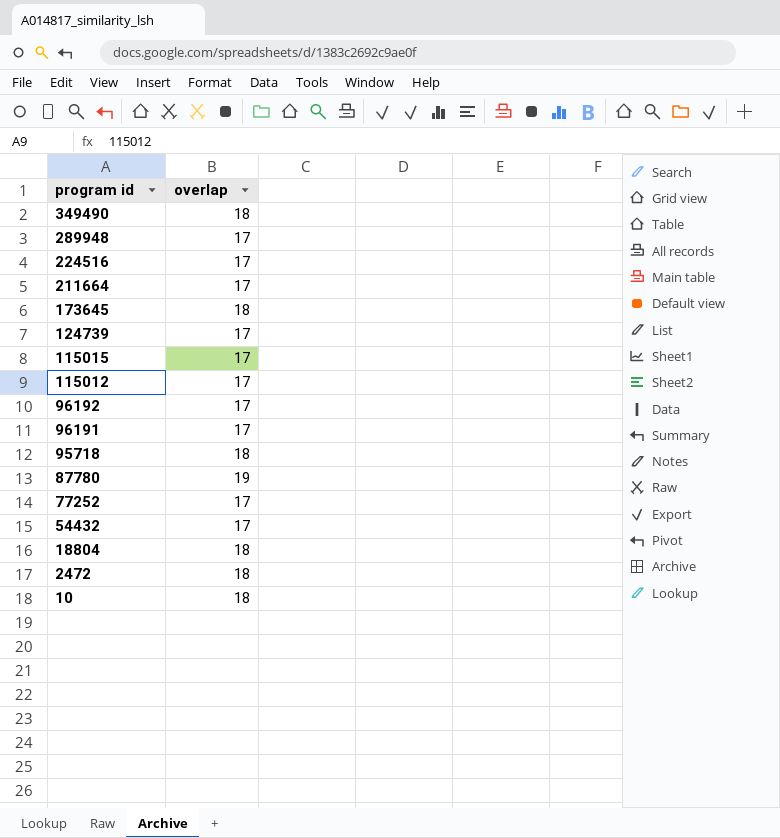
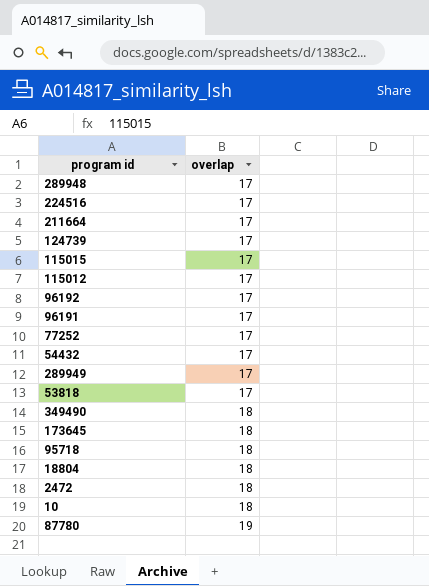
row order: program id descending -> overlap ascending
row 289949: none -> 17
row 53818: none -> 17

